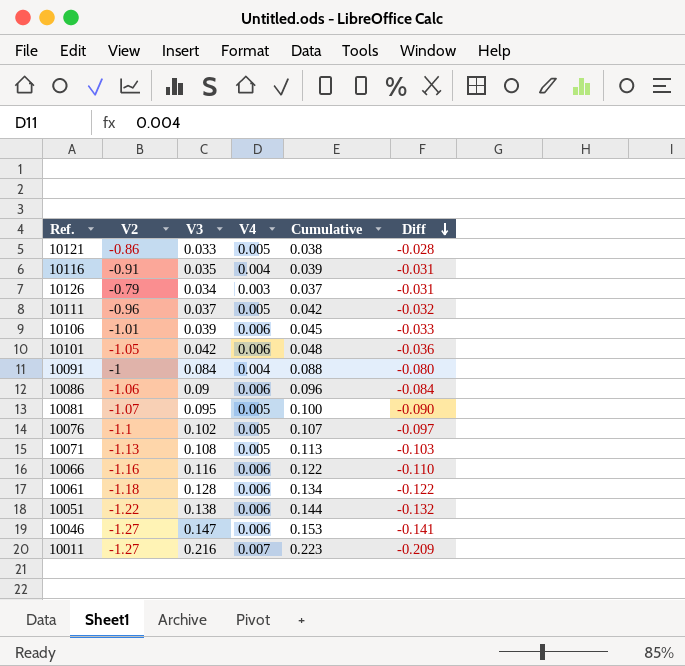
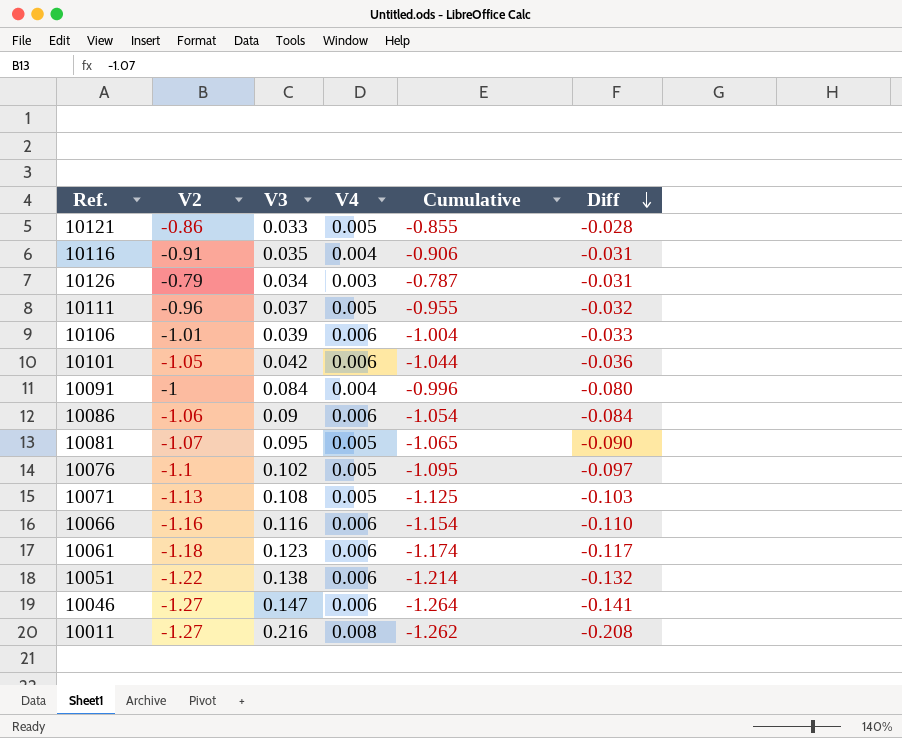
column Cumulative | formula: [V3] + [V4] -> [V2] + [V4]
10061 | V3: 0.128 -> 0.123
10061 | Diff: -0.122 -> -0.117
10011 | V4: 0.007 -> 0.008
10011 | Diff: -0.209 -> -0.208

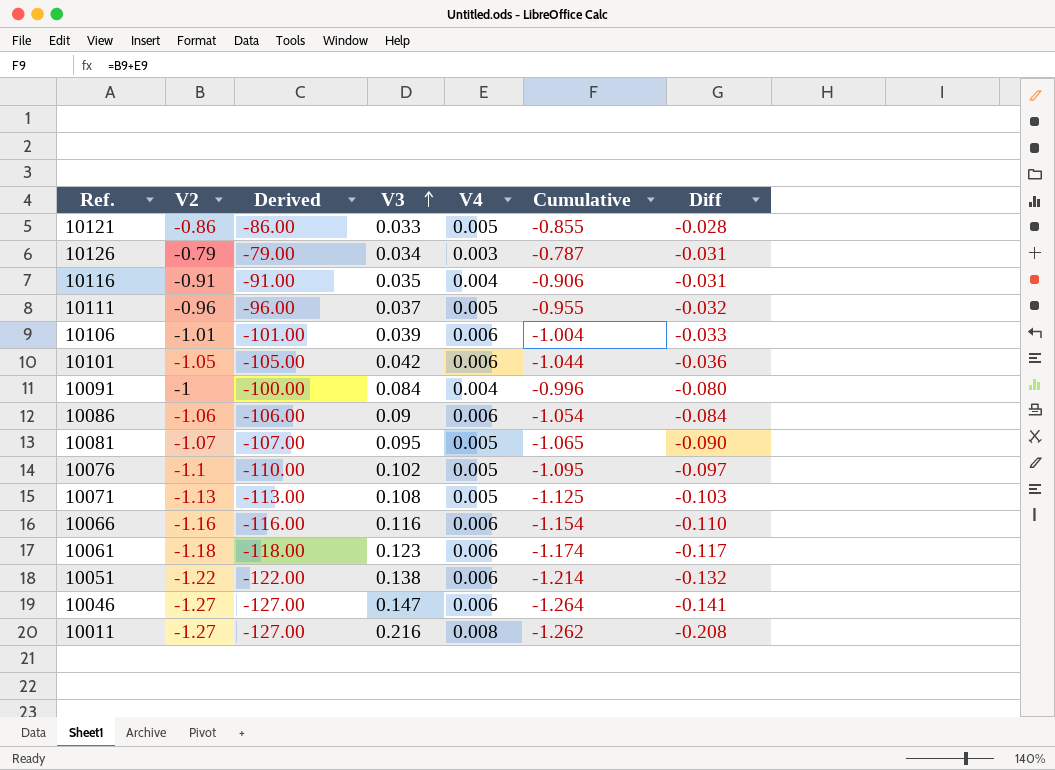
row order: Diff descending -> V3 ascending
column Derived | formula: none -> [V2] * 100

